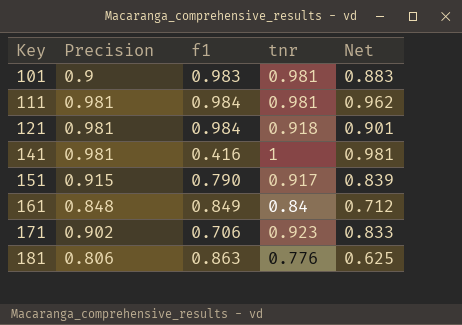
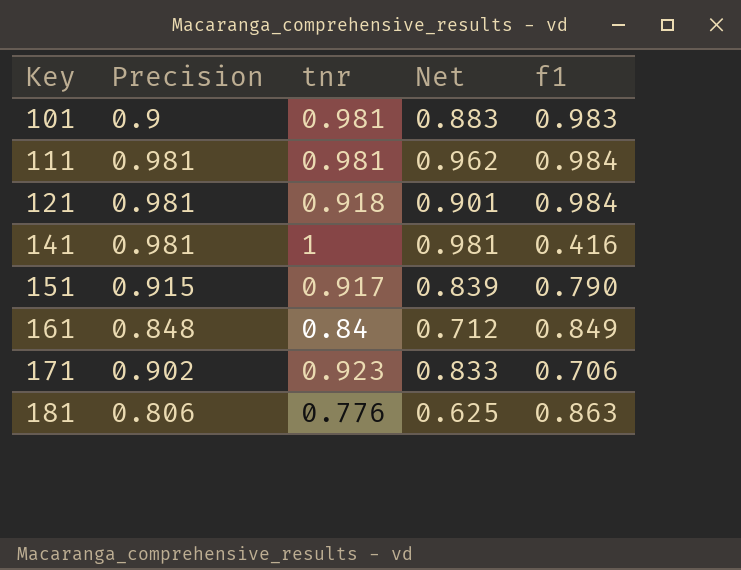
column f1 | position: 3 -> 5

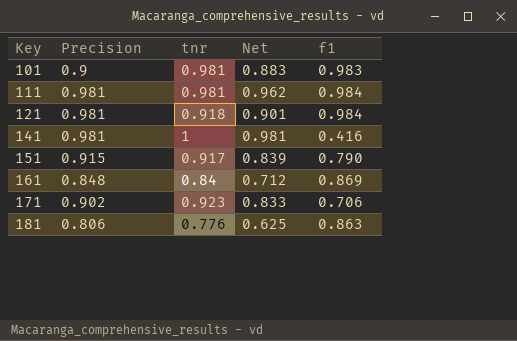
161 | f1: 0.849 -> 0.869

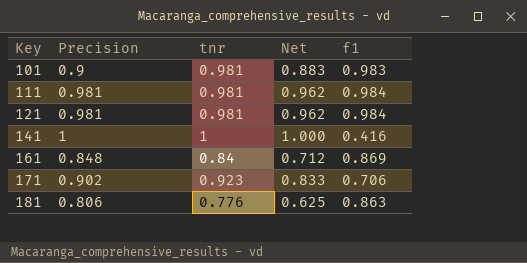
row 151: 0.915 | 0.917 | 0.839 | 0.790 -> none
121 | tnr: 0.918 -> 0.981
121 | Net: 0.901 -> 0.962
141 | Precision: 0.981 -> 1
141 | Net: 0.981 -> 1.000

